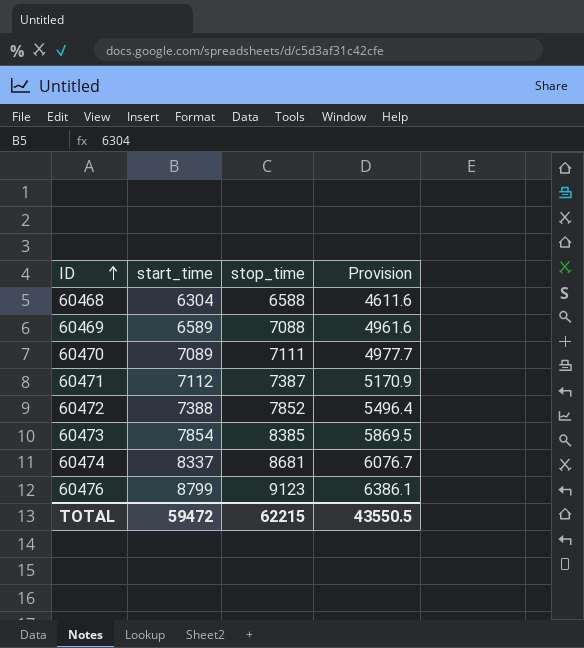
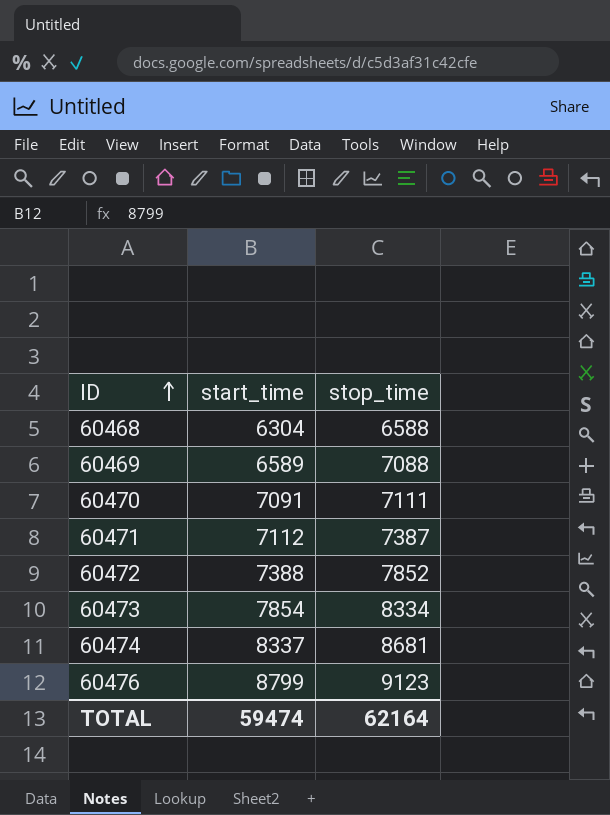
column Provision | formula: [stop_time] * 0.7 -> none
60470 | start_time: 7089 -> 7091
60473 | stop_time: 8385 -> 8334
TOTAL | start_time: 59472 -> 59474
TOTAL | stop_time: 62215 -> 62164

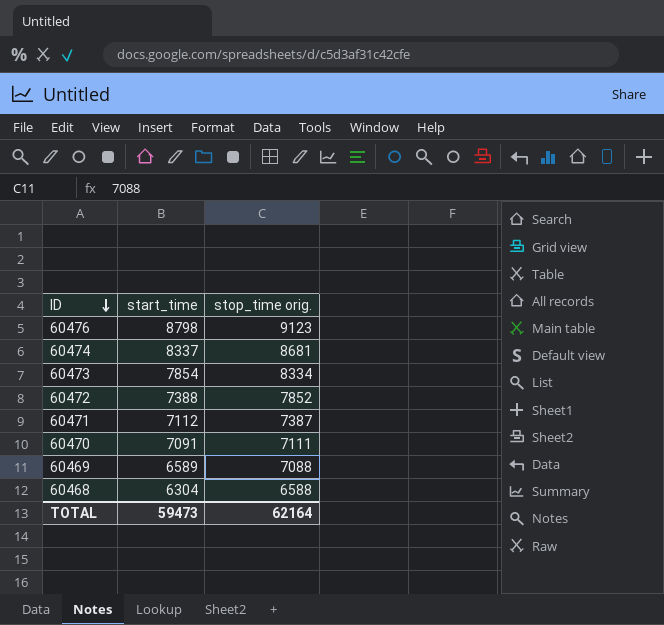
row order: ID ascending -> ID descending
column name: stop_time -> stop_time orig.
60476 | start_time: 8799 -> 8798
TOTAL | start_time: 59474 -> 59473

